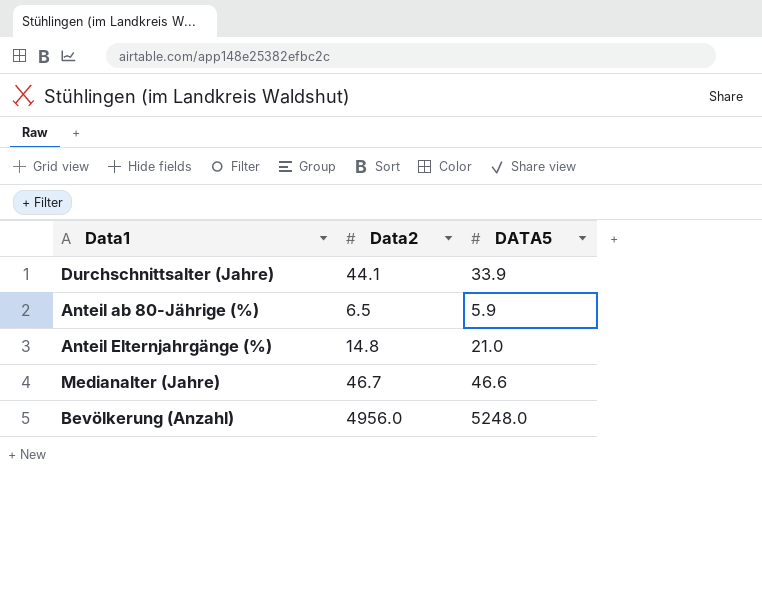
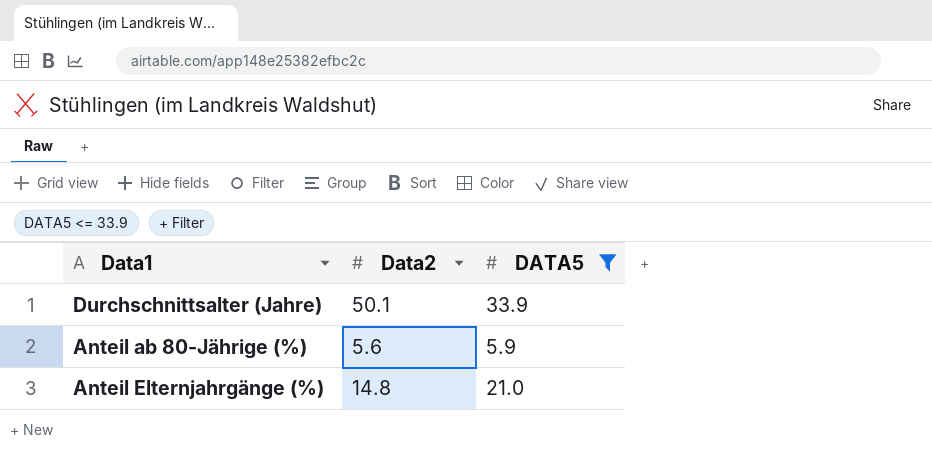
filter: none -> DATA5 <= 33.9
Durchschnittsalter (Jahre) | Data2: 44.1 -> 50.1
Anteil ab 80-Jährige (%) | Data2: 6.5 -> 5.6

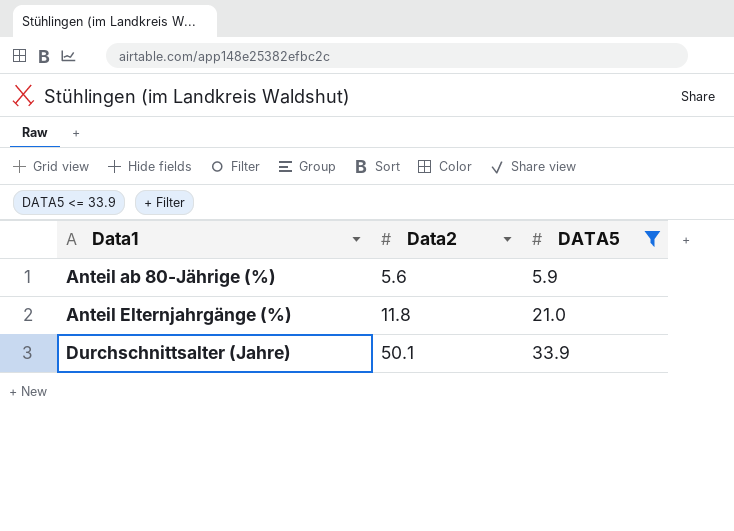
row order: none -> Data1 ascending
Anteil Elternjahrgänge (%) | Data2: 14.8 -> 11.8

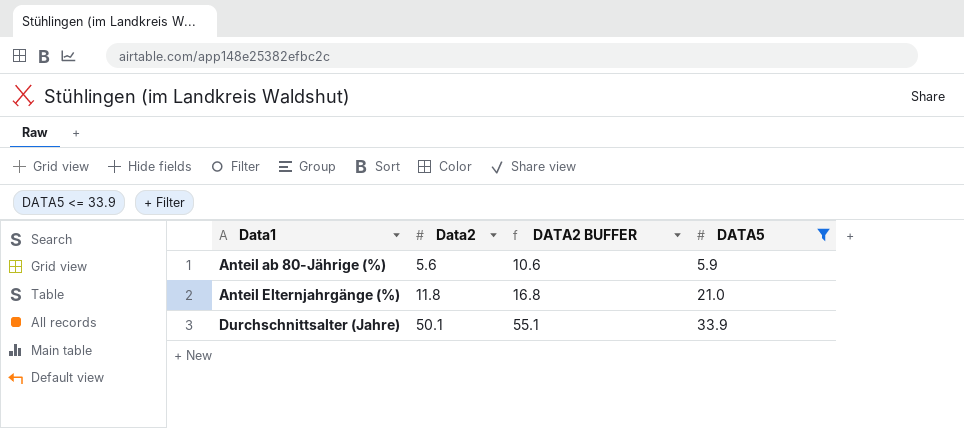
column DATA2 BUFFER | formula: none -> [Data2] + 5

